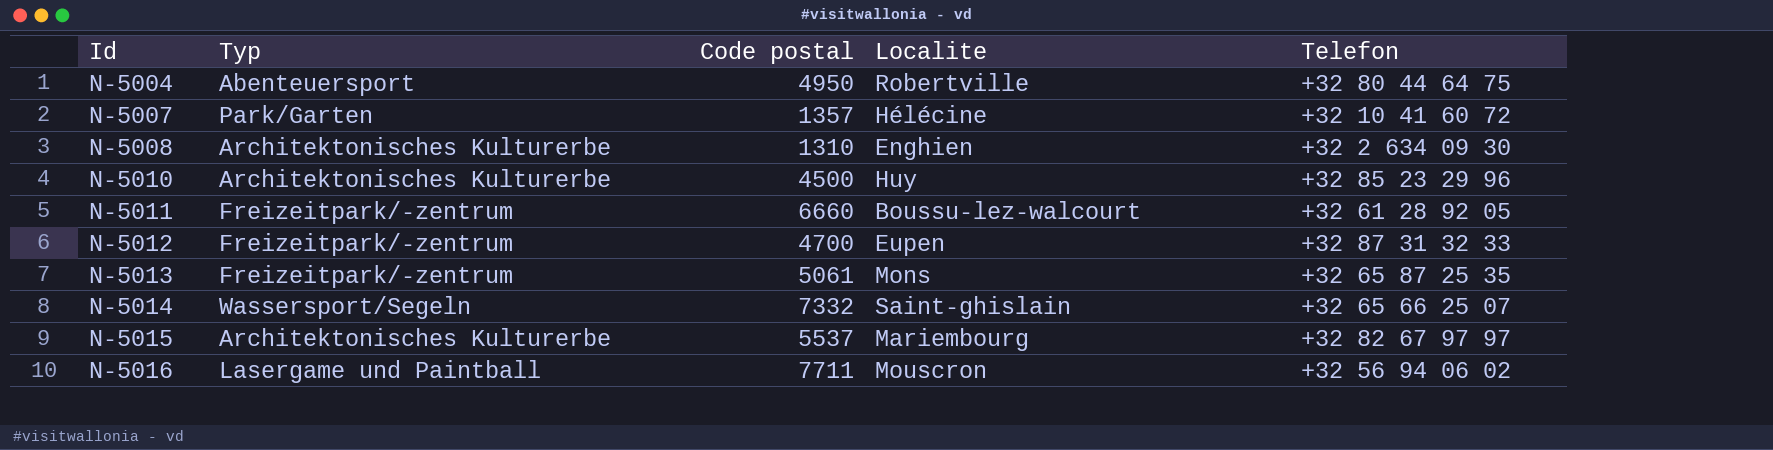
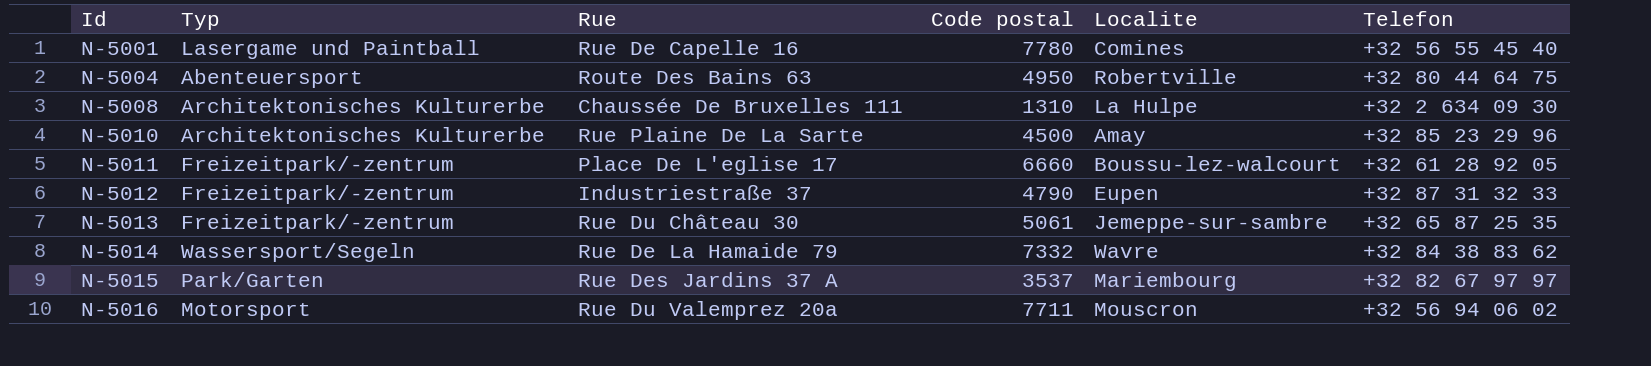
column Rue | position: none -> 3
row N-5007: Park/Garten | 1357 | Hélécine | +32 10 41 60 72 -> none
row N-5001: none -> Lasergame und Paintball | Rue De Capelle 16 | 7780 | Comines | +32 56 55 45 40
N-5008 | Localite: Enghien -> La Hulpe
N-5010 | Localite: Huy -> Amay
N-5012 | Code postal: 4700 -> 4790
N-5013 | Localite: Mons -> Jemeppe-sur-sambre
N-5014 | Localite: Saint-ghislain -> Wavre
N-5014 | Telefon: +32 65 66 25 07 -> +32 84 38 83 62
N-5015 | Typ: Architektonisches Kulturerbe -> Park/Garten
N-5015 | Code postal: 5537 -> 3537
N-5016 | Typ: Lasergame und Paintball -> Motorsport

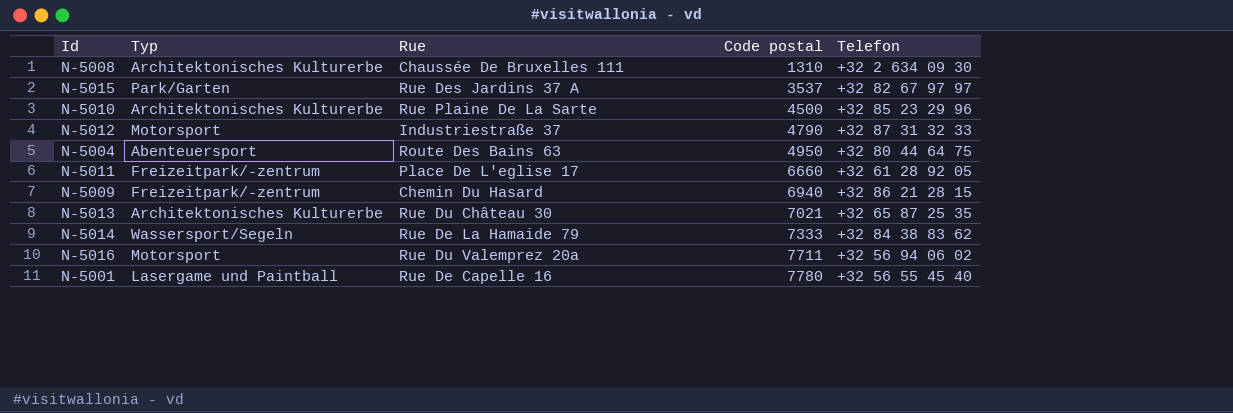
row order: Id ascending -> Code postal ascending
column Localite | position: 5 -> none
N-5012 | Typ: Freizeitpark/-zentrum -> Motorsport
row N-5009: none -> Freizeitpark/-zentrum | Chemin Du Hasard | 6940 | +32 86 21 28 15
N-5013 | Typ: Freizeitpark/-zentrum -> Architektonisches Kulturerbe
N-5013 | Code postal: 5061 -> 7021
N-5014 | Code postal: 7332 -> 7333

